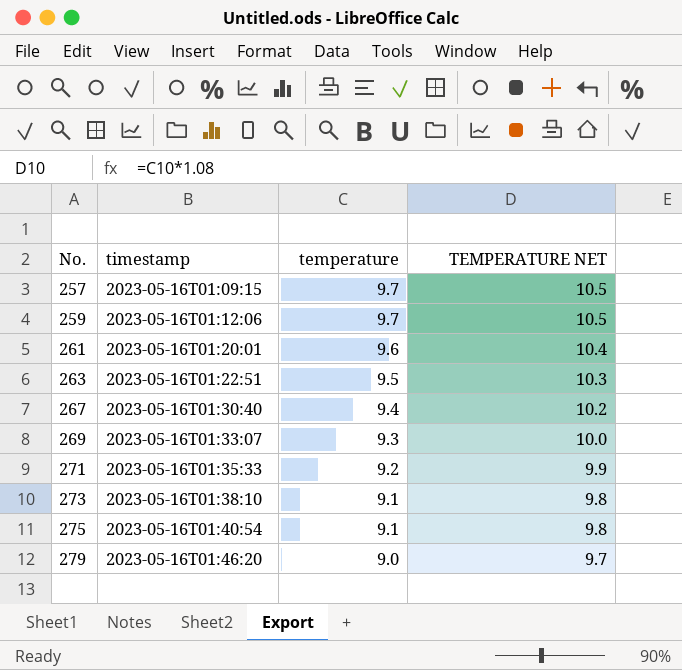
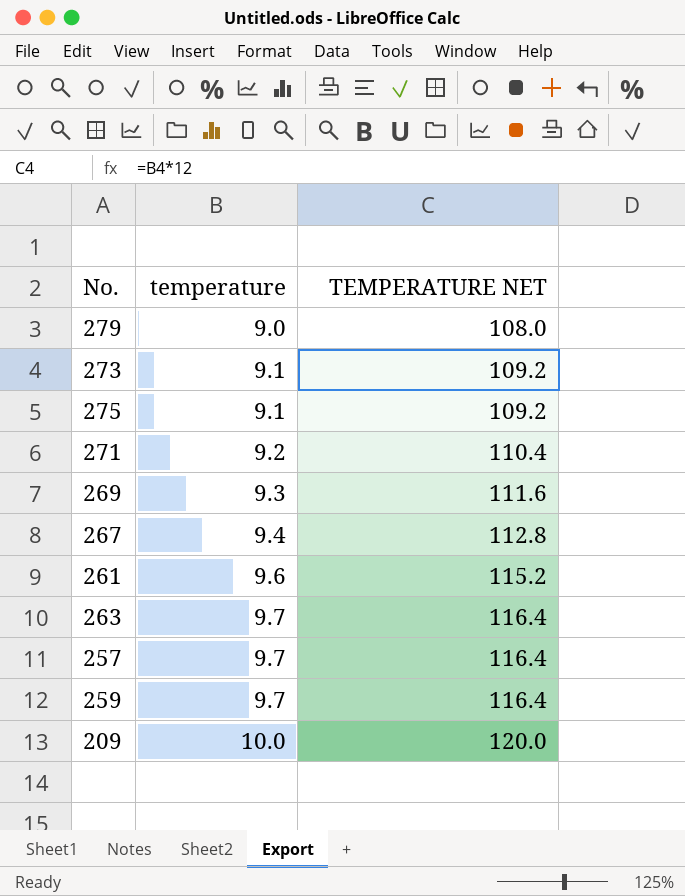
row order: No. ascending -> temperature ascending
column timestamp | position: 2 -> none
column TEMPERATURE NET | formula: [temperature] * 1.08 -> [temperature] * 12
263 | temperature: 9.5 -> 9.7
row 209: none -> 10.0 | 120.0

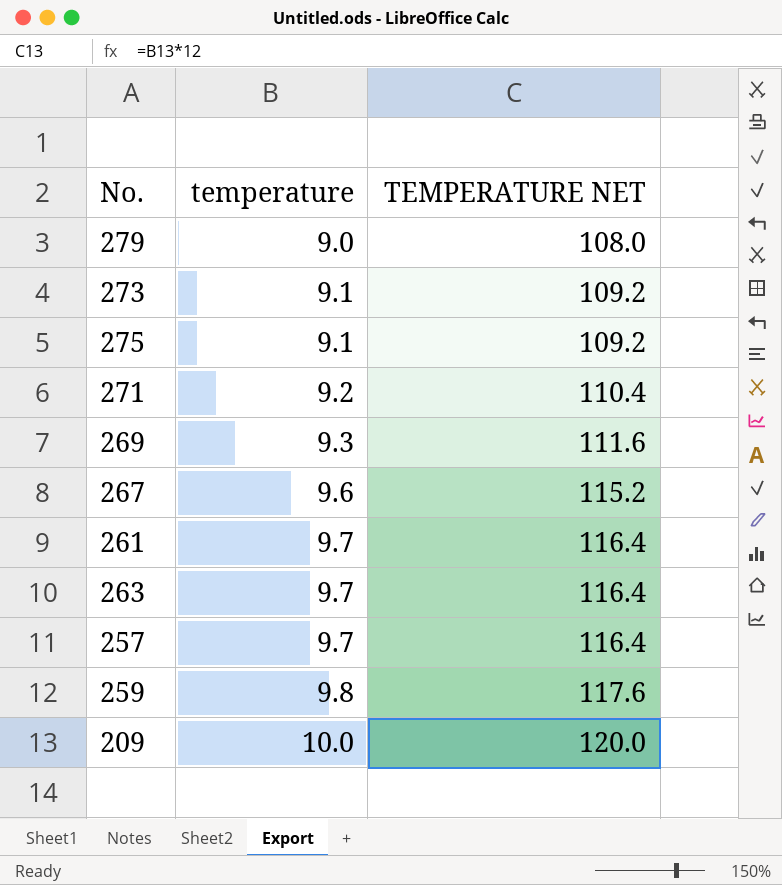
267 | temperature: 9.4 -> 9.6
267 | TEMPERATURE NET: 112.8 -> 115.2
261 | temperature: 9.6 -> 9.7
261 | TEMPERATURE NET: 115.2 -> 116.4
259 | temperature: 9.7 -> 9.8
259 | TEMPERATURE NET: 116.4 -> 117.6

